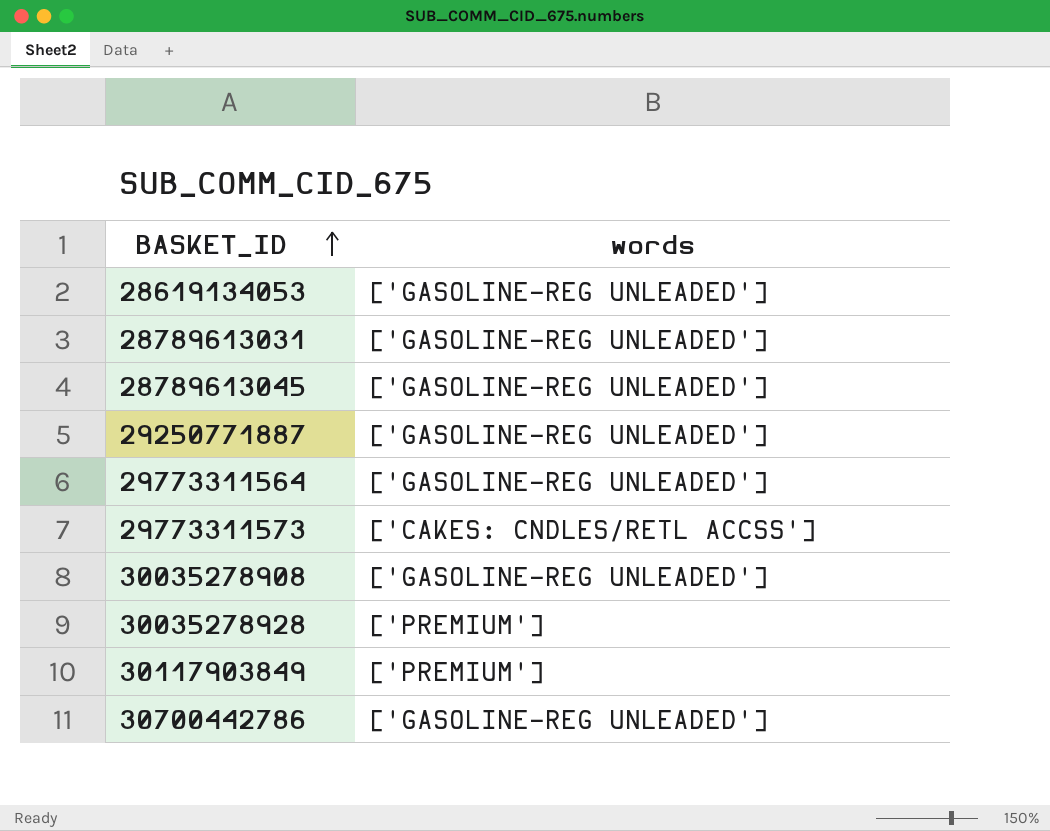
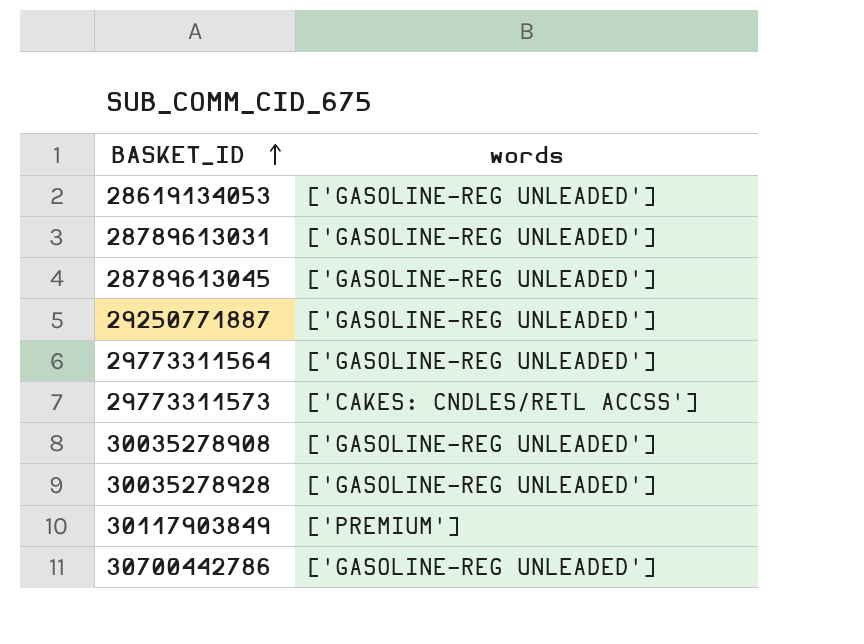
30035278928 | words: ['PREMIUM'] -> ['GASOLINE-REG UNLEADED']

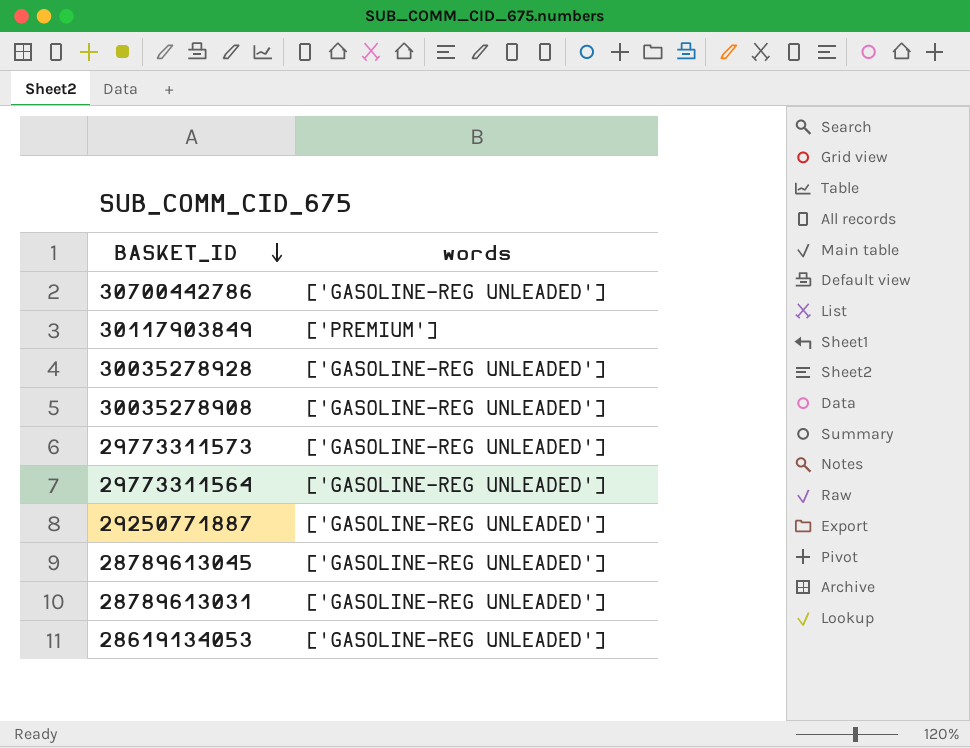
row order: BASKET_ID ascending -> BASKET_ID descending
29773311573 | words: ['CAKES: CNDLES/RETL ACCSS'] -> ['GASOLINE-REG UNLEADED']

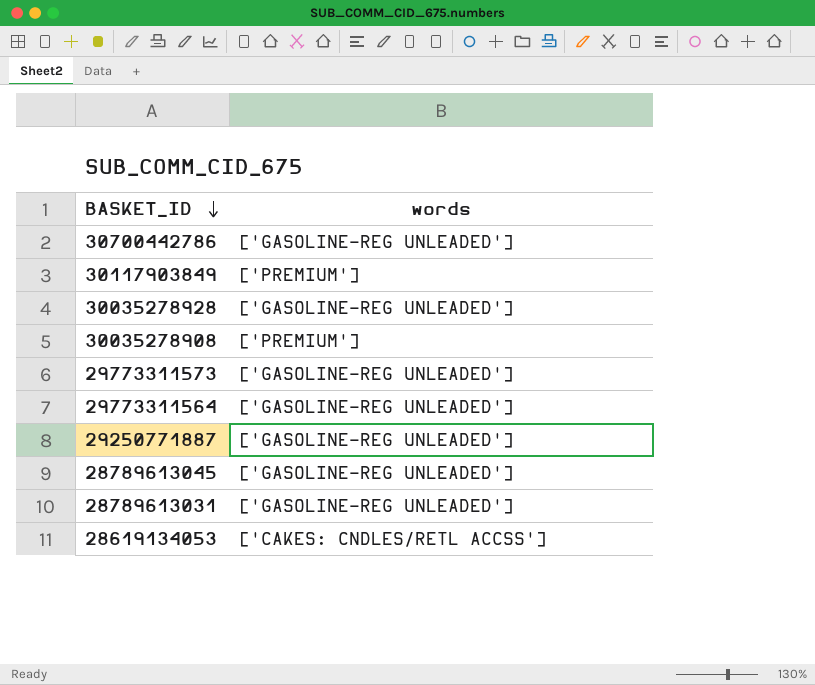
30035278908 | words: ['GASOLINE-REG UNLEADED'] -> ['PREMIUM']
28619134053 | words: ['GASOLINE-REG UNLEADED'] -> ['CAKES: CNDLES/RETL ACCSS']

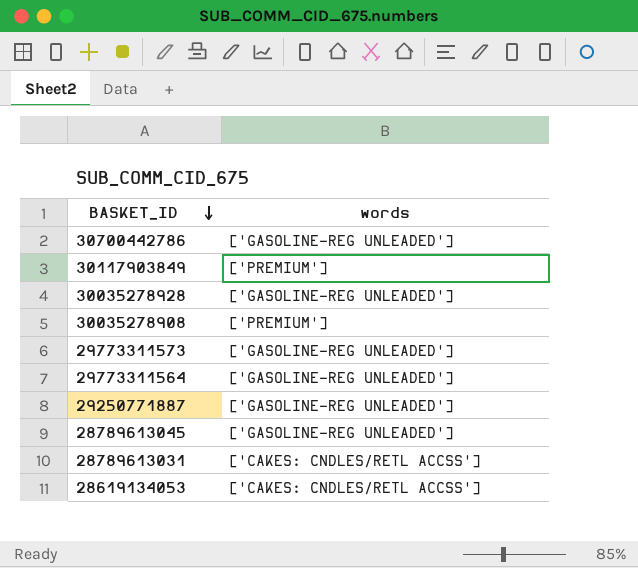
28789613031 | words: ['GASOLINE-REG UNLEADED'] -> ['CAKES: CNDLES/RETL ACCSS']

